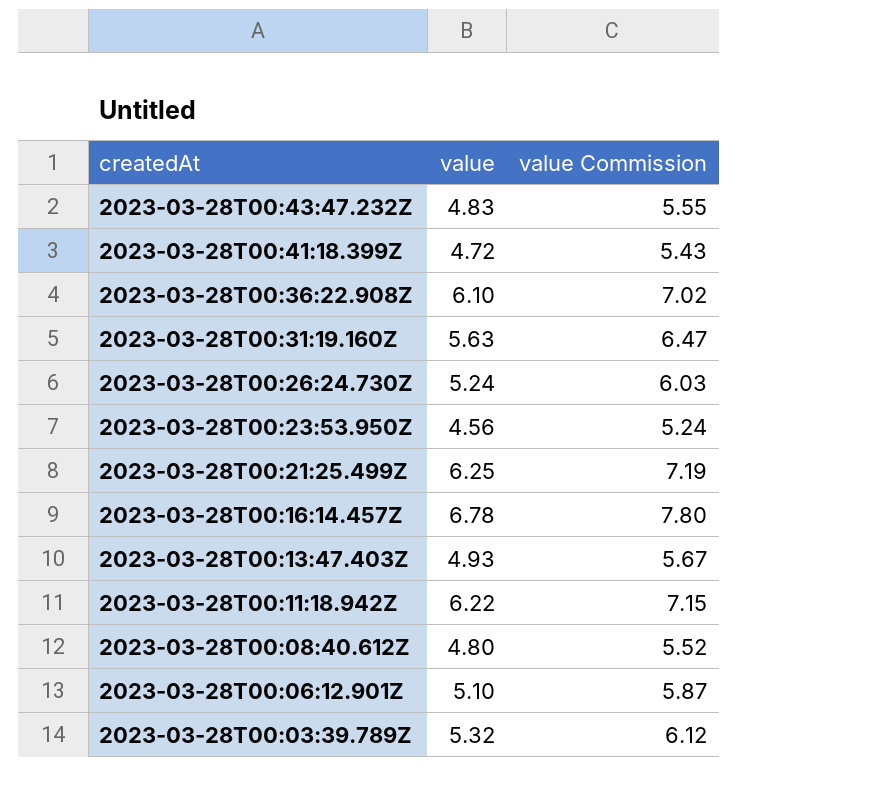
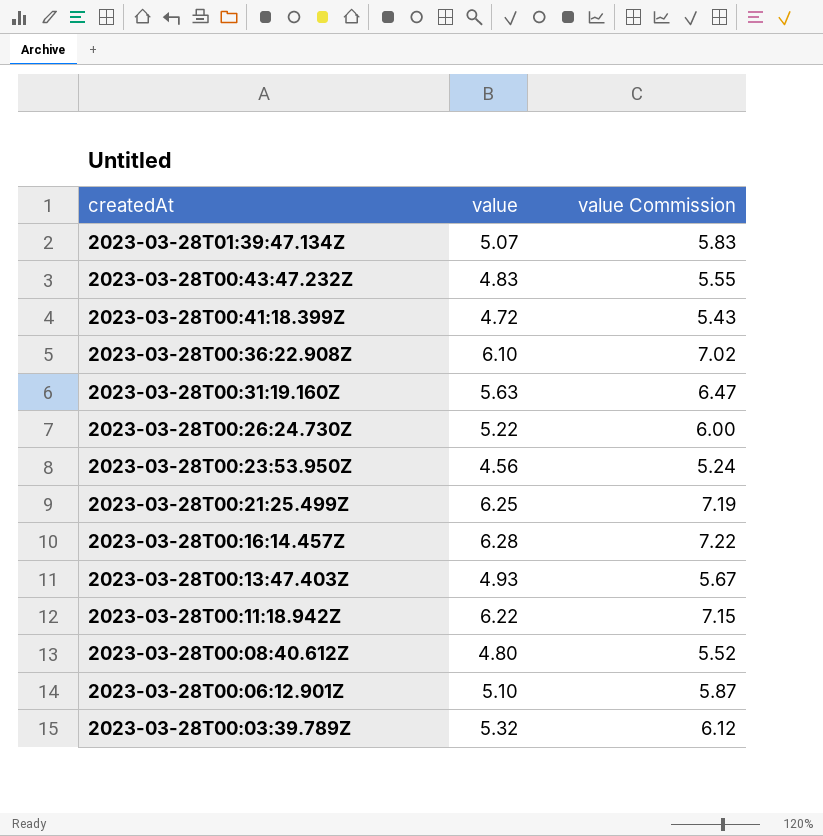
row 2023-03-28T01:39:47.134Z: none -> 5.07 | 5.83
2023-03-28T00:26:24.730Z | value: 5.24 -> 5.22
2023-03-28T00:26:24.730Z | value Commission: 6.03 -> 6.00
2023-03-28T00:16:14.457Z | value: 6.78 -> 6.28
2023-03-28T00:16:14.457Z | value Commission: 7.80 -> 7.22

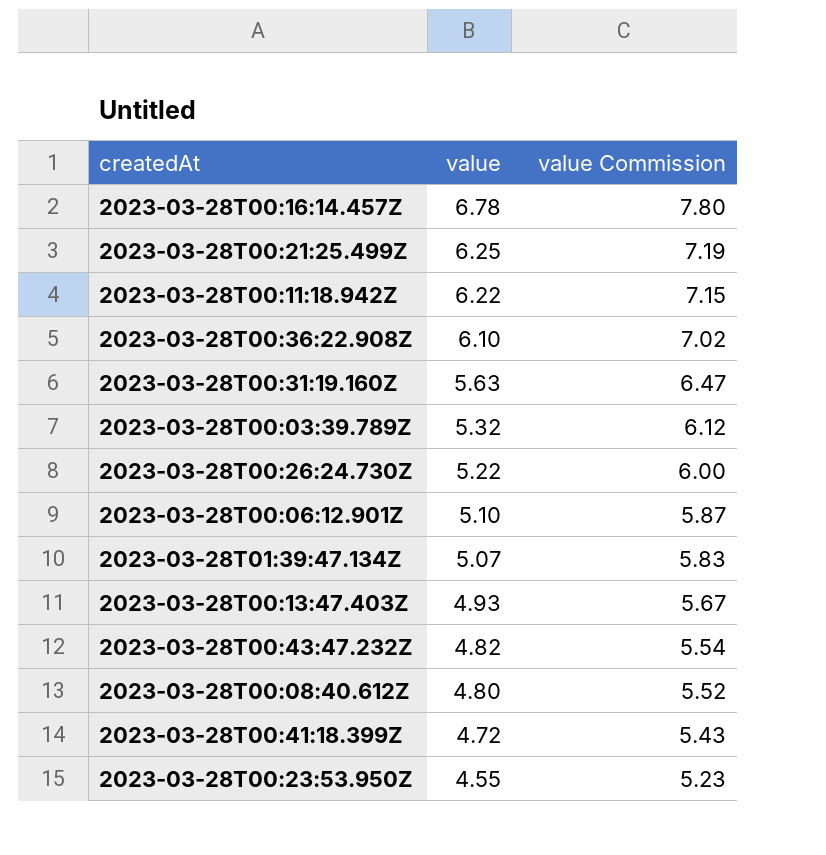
row order: createdAt descending -> value descending
2023-03-28T00:16:14.457Z | value: 6.28 -> 6.78
2023-03-28T00:16:14.457Z | value Commission: 7.22 -> 7.80
2023-03-28T00:43:47.232Z | value: 4.83 -> 4.82
2023-03-28T00:43:47.232Z | value Commission: 5.55 -> 5.54
2023-03-28T00:23:53.950Z | value: 4.56 -> 4.55
2023-03-28T00:23:53.950Z | value Commission: 5.24 -> 5.23

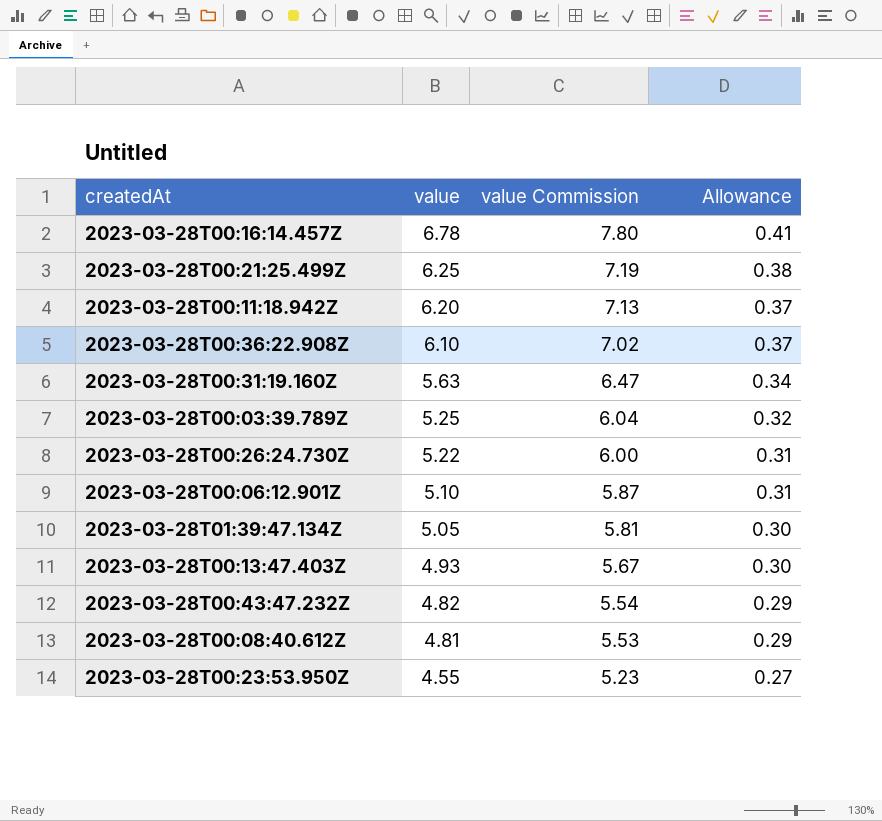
column Allowance | formula: none -> [value] * 0.06
row 2023-03-28T00:41:18.399Z: 4.72 | 5.43 -> none
2023-03-28T00:11:18.942Z | value: 6.22 -> 6.20
2023-03-28T00:11:18.942Z | value Commission: 7.15 -> 7.13
2023-03-28T00:03:39.789Z | value: 5.32 -> 5.25
2023-03-28T00:03:39.789Z | value Commission: 6.12 -> 6.04
2023-03-28T01:39:47.134Z | value: 5.07 -> 5.05
2023-03-28T01:39:47.134Z | value Commission: 5.83 -> 5.81
2023-03-28T00:08:40.612Z | value: 4.80 -> 4.81
2023-03-28T00:08:40.612Z | value Commission: 5.52 -> 5.53

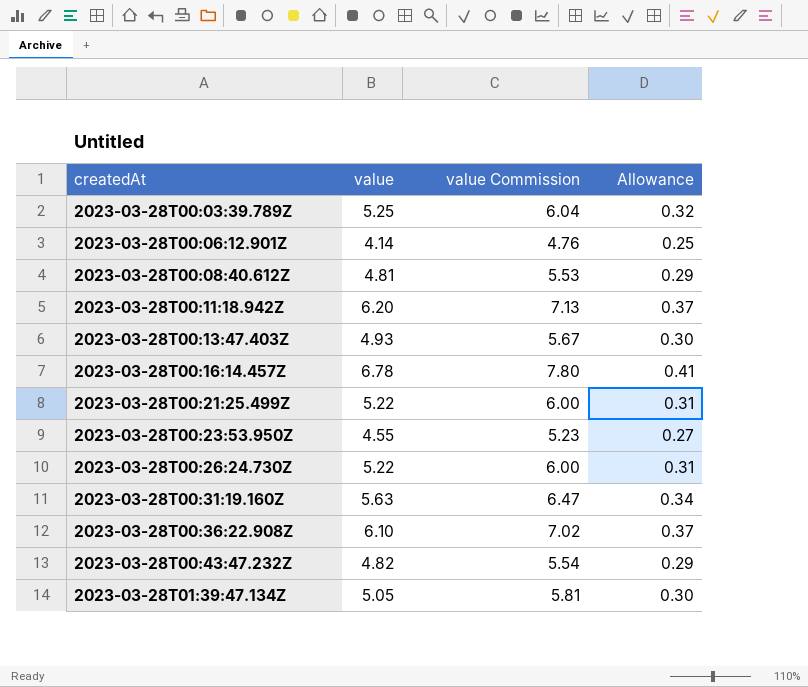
row order: value descending -> createdAt ascending
2023-03-28T00:06:12.901Z | value: 5.10 -> 4.14
2023-03-28T00:06:12.901Z | value Commission: 5.87 -> 4.76
2023-03-28T00:06:12.901Z | Allowance: 0.31 -> 0.25
2023-03-28T00:21:25.499Z | value: 6.25 -> 5.22
2023-03-28T00:21:25.499Z | value Commission: 7.19 -> 6.00
2023-03-28T00:21:25.499Z | Allowance: 0.38 -> 0.31

